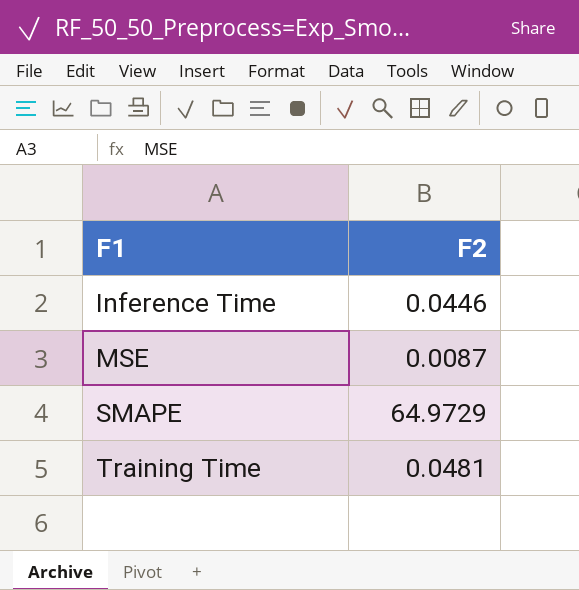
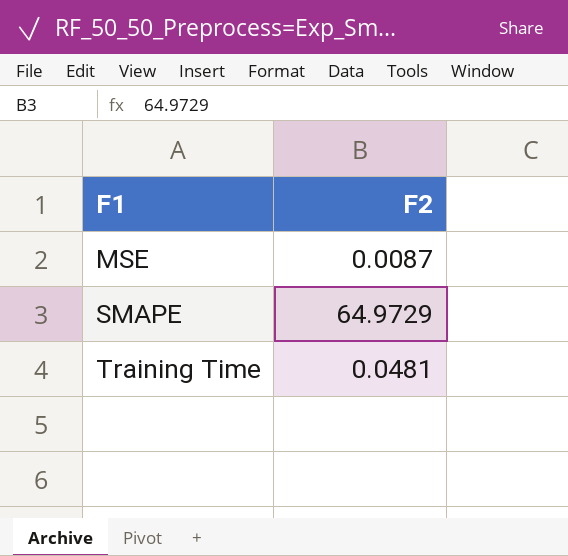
row Inference Time: 0.0446 -> none

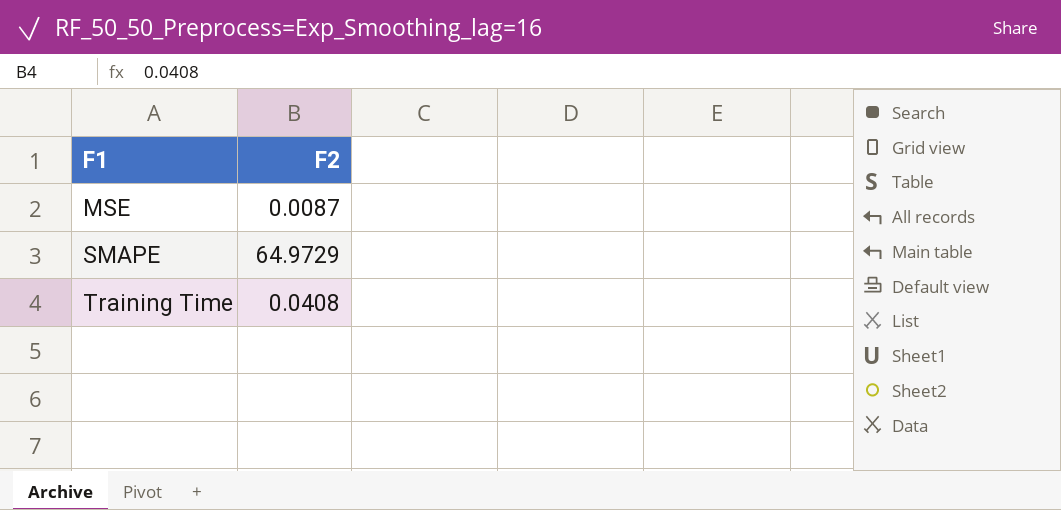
Training Time | F2: 0.0481 -> 0.0408

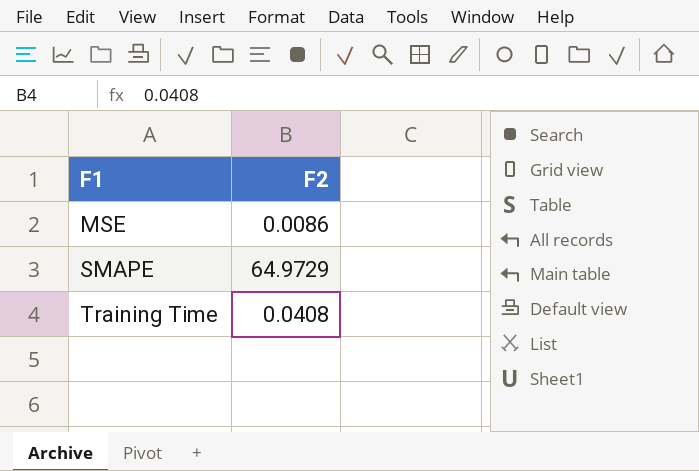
MSE | F2: 0.0087 -> 0.0086

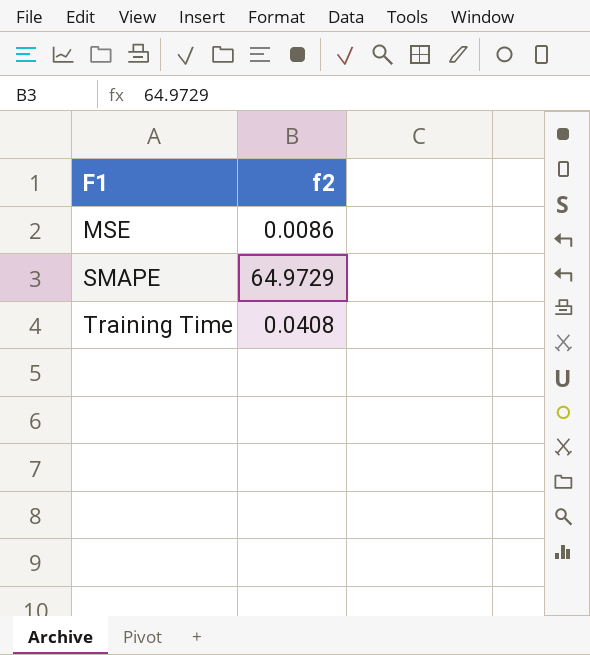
column name: F2 -> f2

